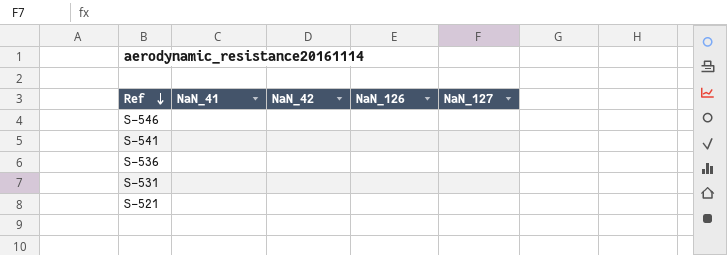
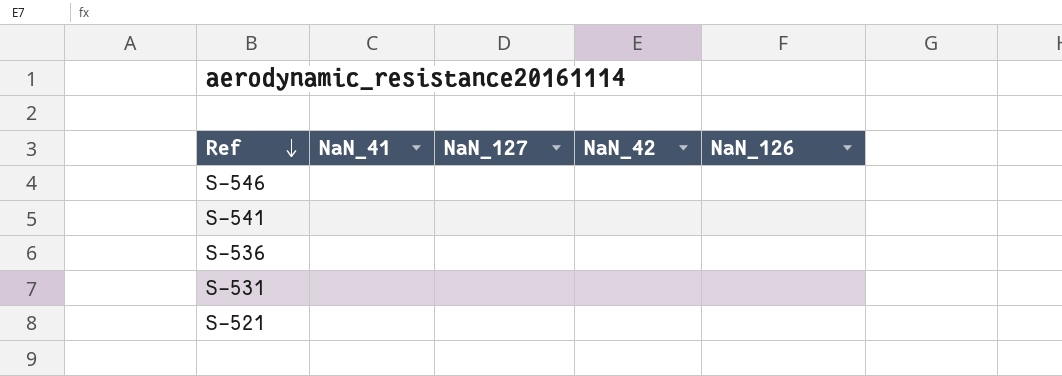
column NaN_127 | position: 5 -> 3

